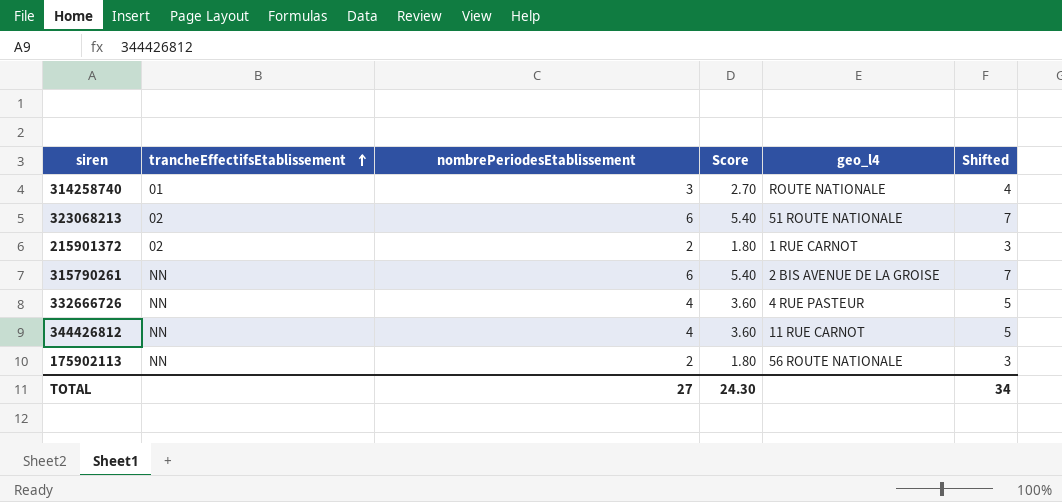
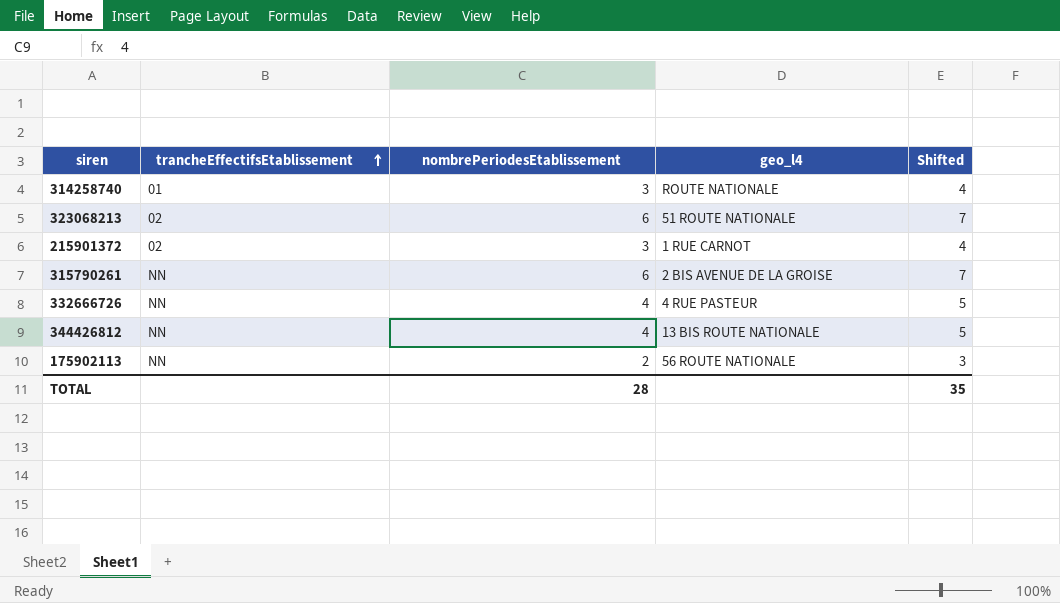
column Score | formula: [nombrePeriodesEtablissement] * 0.9 -> none
215901372 | nombrePeriodesEtablissement: 2 -> 3
215901372 | Shifted: 3 -> 4
344426812 | geo_l4: 11 RUE CARNOT -> 13 BIS ROUTE NATIONALE
TOTAL | nombrePeriodesEtablissement: 27 -> 28
TOTAL | Shifted: 34 -> 35

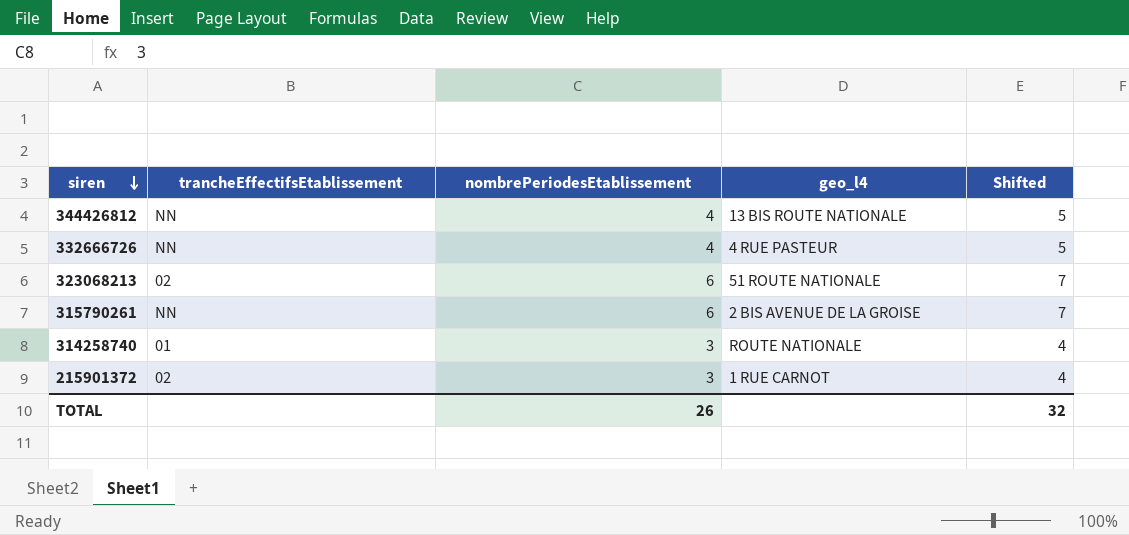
row order: trancheEffectifsEtablissement ascending -> siren descending
row 175902113: NN | 2 | 56 ROUTE NATIONALE | 3 -> none
TOTAL | nombrePeriodesEtablissement: 28 -> 26
TOTAL | Shifted: 35 -> 32

